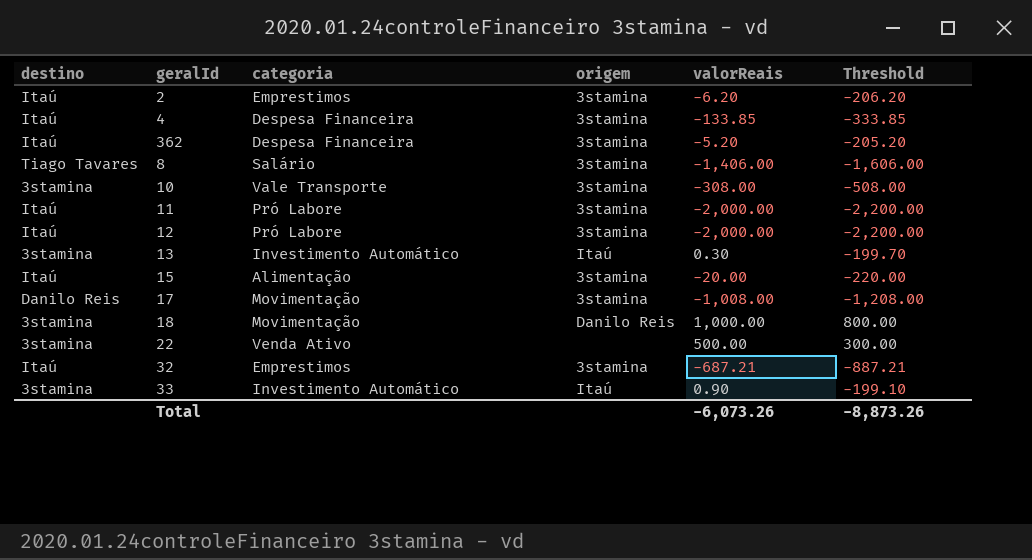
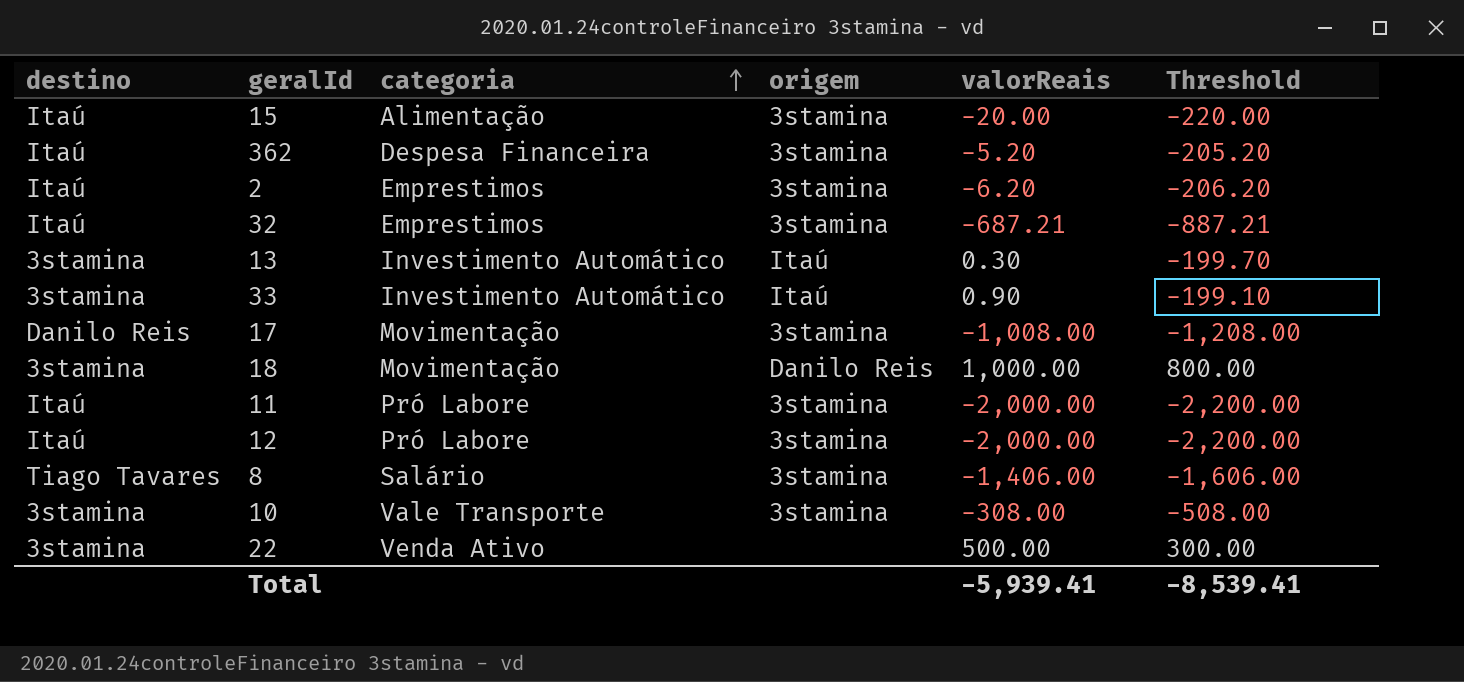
row order: none -> categoria ascending
row 4: Itaú | Despesa Financeira | 3stamina | -133.85 | -333.85 -> none
Total | valorReais: -6,073.26 -> -5,939.41
Total | Threshold: -8,873.26 -> -8,539.41

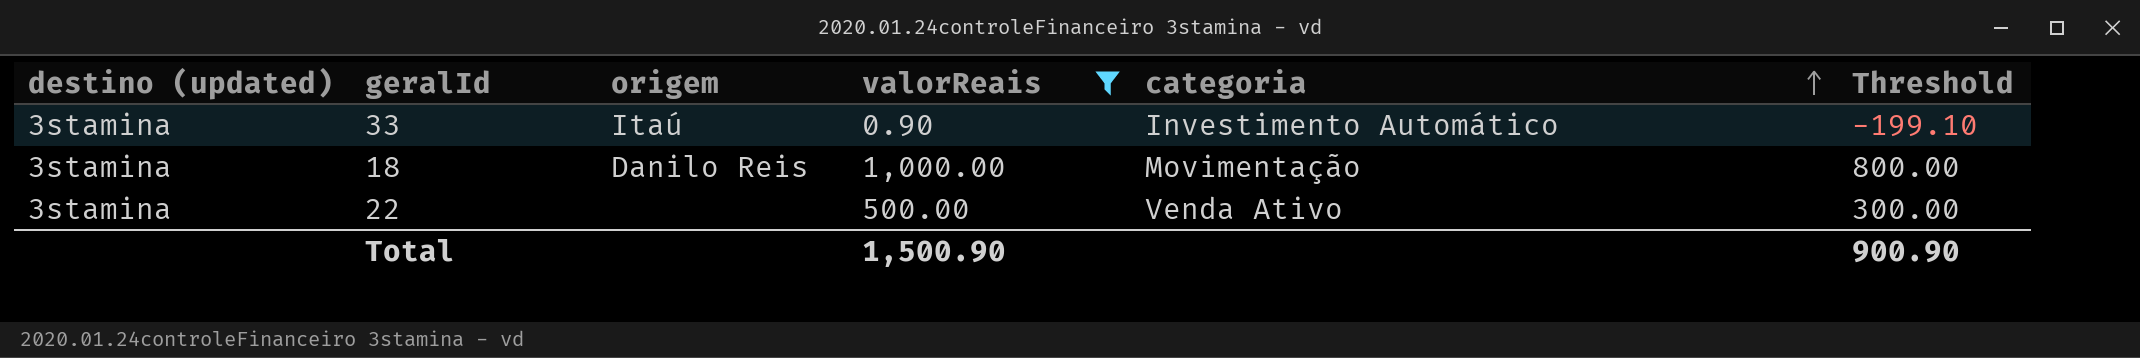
filter: none -> valorReais >= 0.90
column name: destino -> destino (updated)
column categoria | position: 3 -> 5
Total | valorReais: -5,939.41 -> 1,500.90
Total | Threshold: -8,539.41 -> 900.90

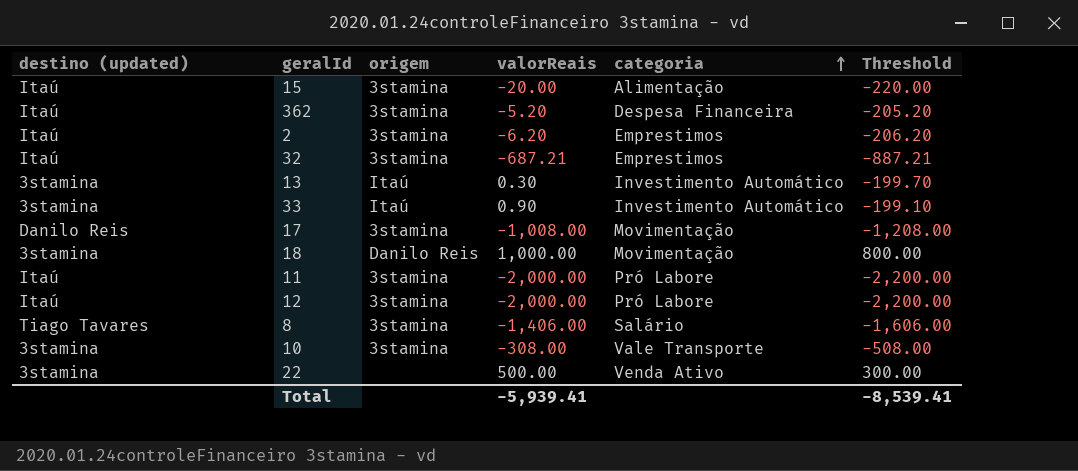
filter: valorReais >= 0.90 -> none
Total | valorReais: 1,500.90 -> -5,939.41
Total | Threshold: 900.90 -> -8,539.41

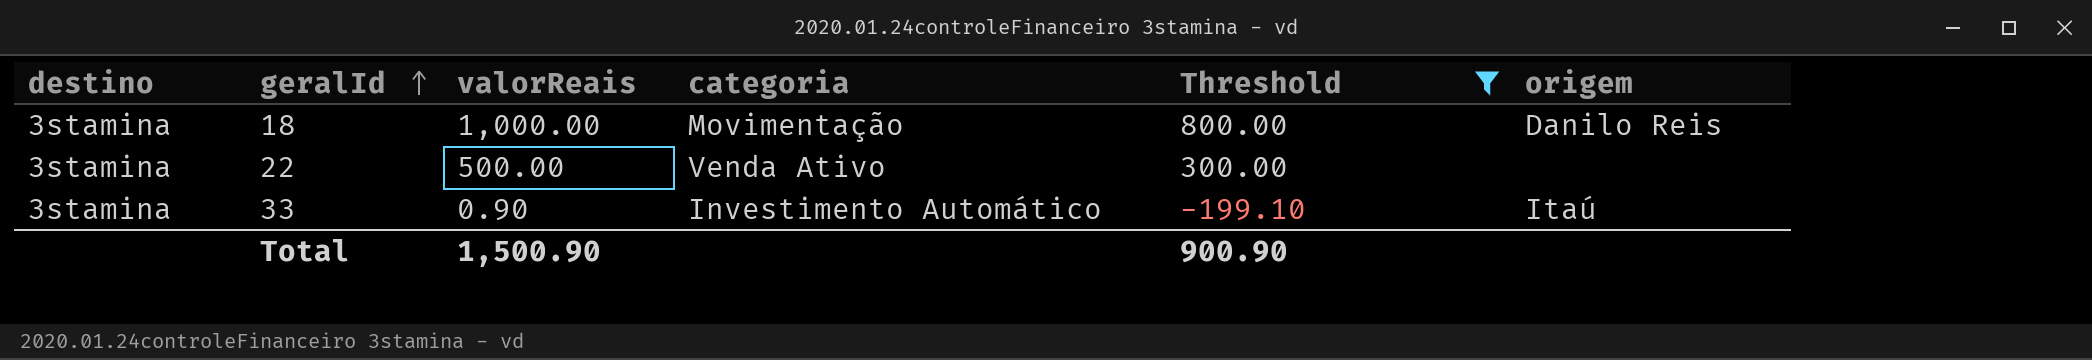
filter: none -> Threshold >= -199.10
row order: categoria ascending -> geralId ascending
column name: destino (updated) -> destino
column origem | position: 3 -> 6
Total | valorReais: -5,939.41 -> 1,500.90
Total | Threshold: -8,539.41 -> 900.90

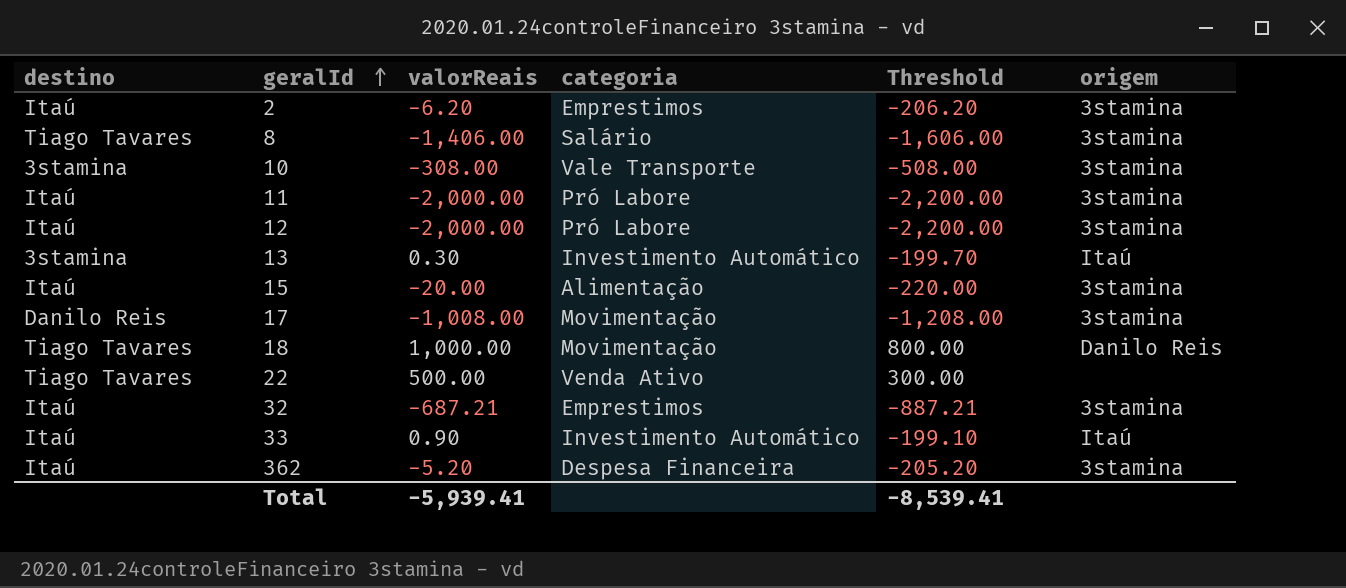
filter: Threshold >= -199.10 -> none
18 | destino: 3stamina -> Tiago Tavares
22 | destino: 3stamina -> Tiago Tavares
33 | destino: 3stamina -> Itaú
Total | valorReais: 1,500.90 -> -5,939.41
Total | Threshold: 900.90 -> -8,539.41

